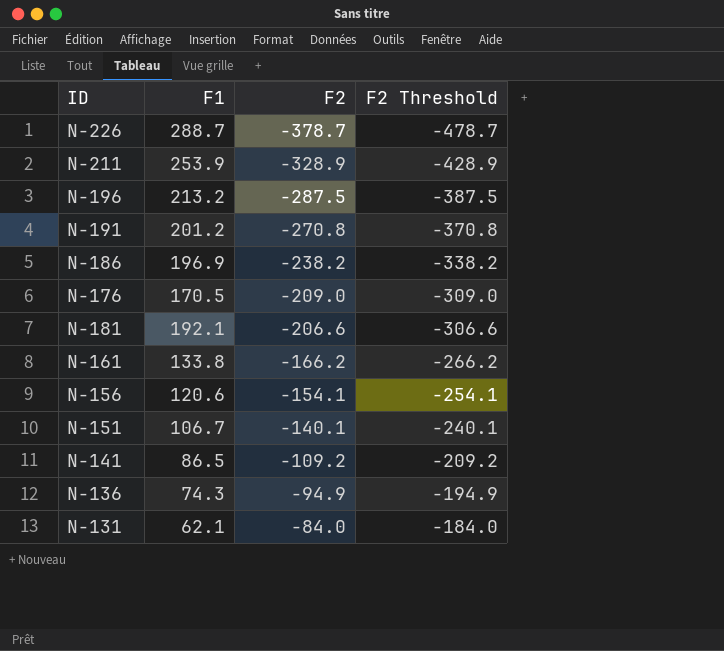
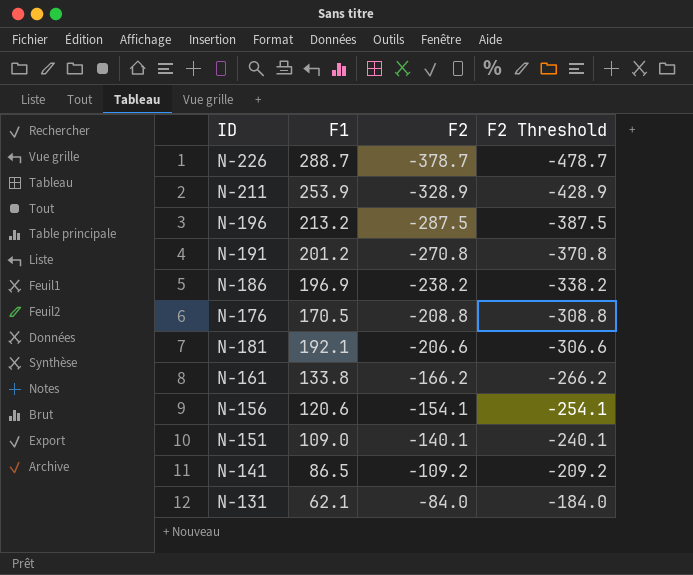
row N-136: 74.3 | -94.9 | -194.9 -> none
N-176 | F2: -209.0 -> -208.8
N-176 | F2 Threshold: -309.0 -> -308.8
N-151 | F1: 106.7 -> 109.0

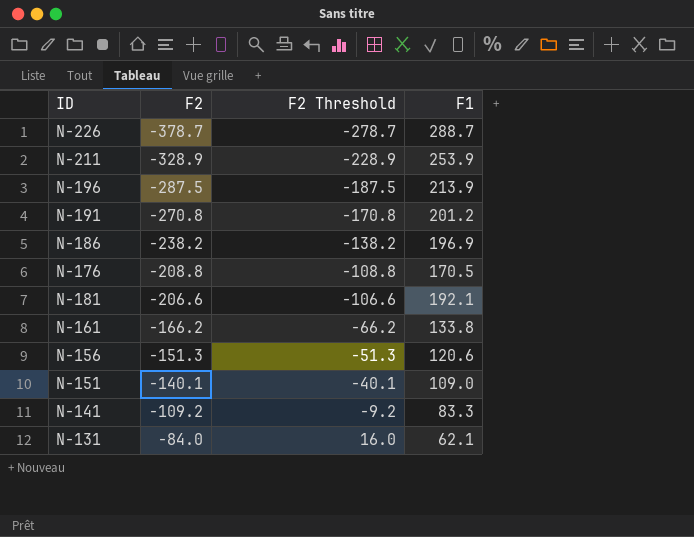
column F2 Threshold | formula: [F2] - 100 -> [F2] + 100
column F1 | position: 2 -> 4
N-196 | F1: 213.2 -> 213.9
N-156 | F2: -154.1 -> -151.3
N-141 | F1: 86.5 -> 83.3

